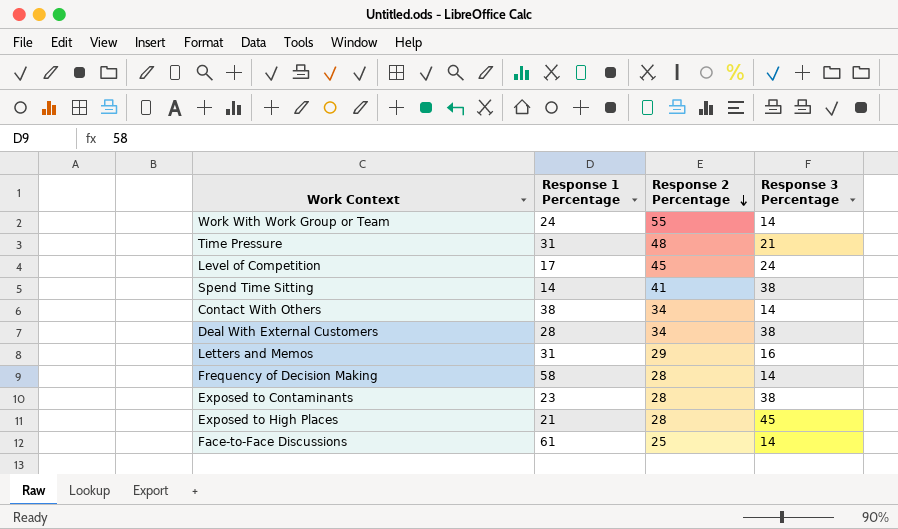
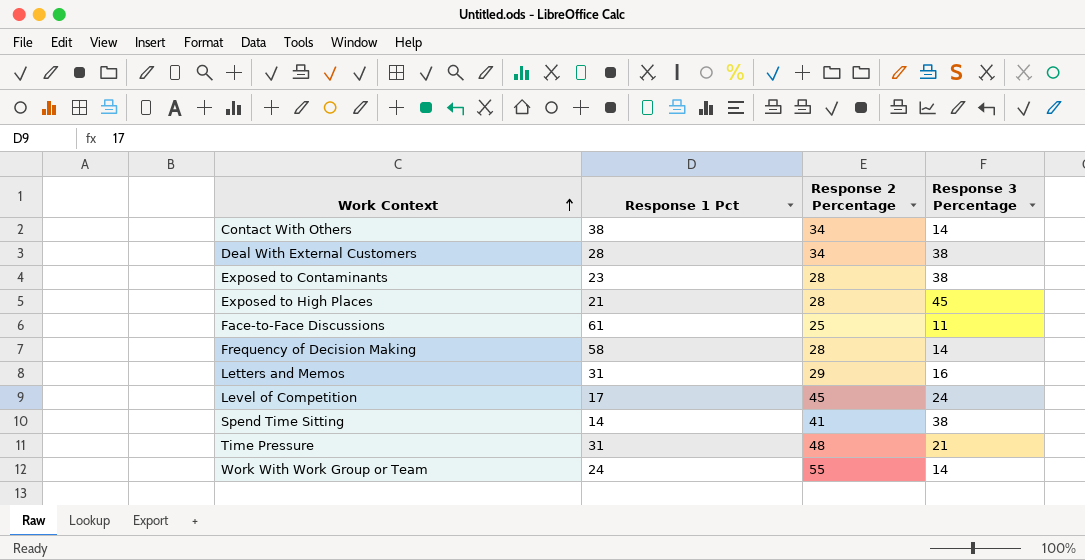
row order: Response 2 Percentage descending -> Work Context ascending
column name: Response 1 Percentage -> Response 1 Pct
Face-to-Face Discussions | Response 3 Percentage: 14 -> 11

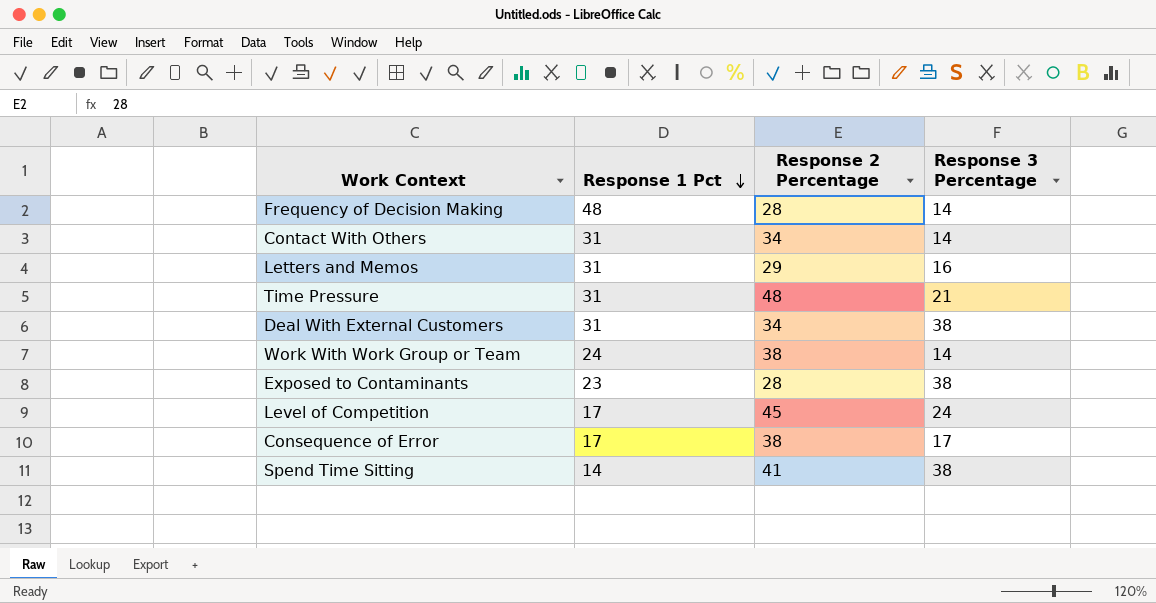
row order: Work Context ascending -> Response 1 Pct descending
row Exposed to High Places: 21 | 28 | 45 -> none
row Face-to-Face Discussions: 61 | 25 | 11 -> none
Frequency of Decision Making | Response 1 Pct: 58 -> 48
Contact With Others | Response 1 Pct: 38 -> 31
Deal With External Customers | Response 1 Pct: 28 -> 31
Work With Work Group or Team | Response 2 Percentage: 55 -> 38
row Consequence of Error: none -> 17 | 38 | 17

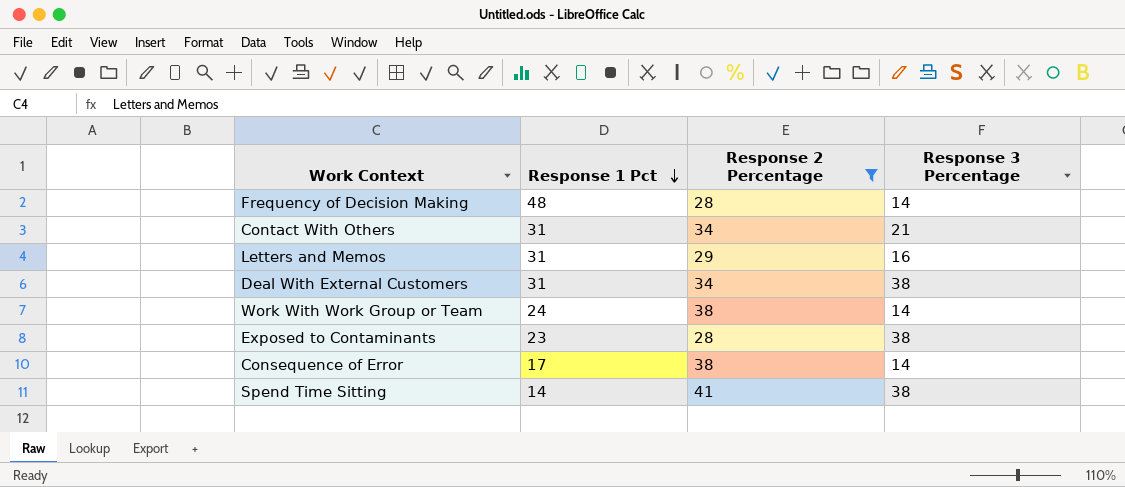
filter: none -> Response 2 Percentage <= 41
Contact With Others | Response 3 Percentage: 14 -> 21
Consequence of Error | Response 3 Percentage: 17 -> 14

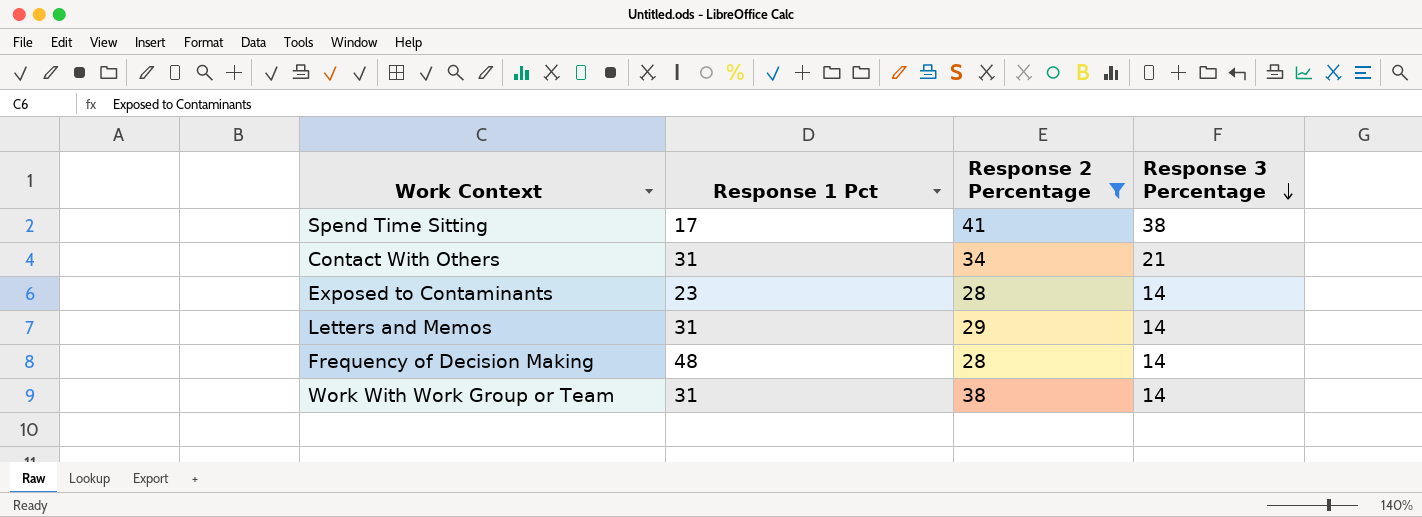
row order: Response 1 Pct descending -> Response 3 Percentage descending
row Deal With External Customers: 31 | 34 | 38 -> none
row Consequence of Error: 17 | 38 | 14 -> none
Spend Time Sitting | Response 1 Pct: 14 -> 17
Exposed to Contaminants | Response 3 Percentage: 38 -> 14
Letters and Memos | Response 3 Percentage: 16 -> 14
Work With Work Group or Team | Response 1 Pct: 24 -> 31

